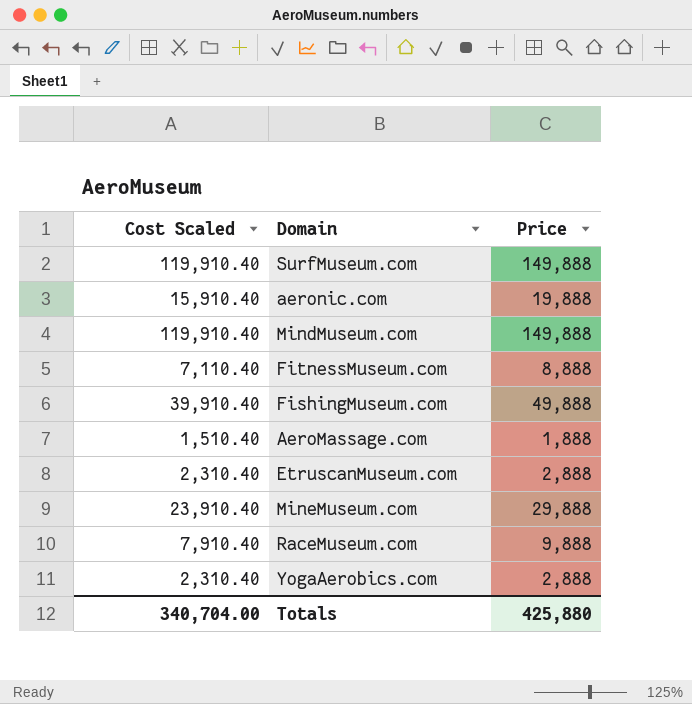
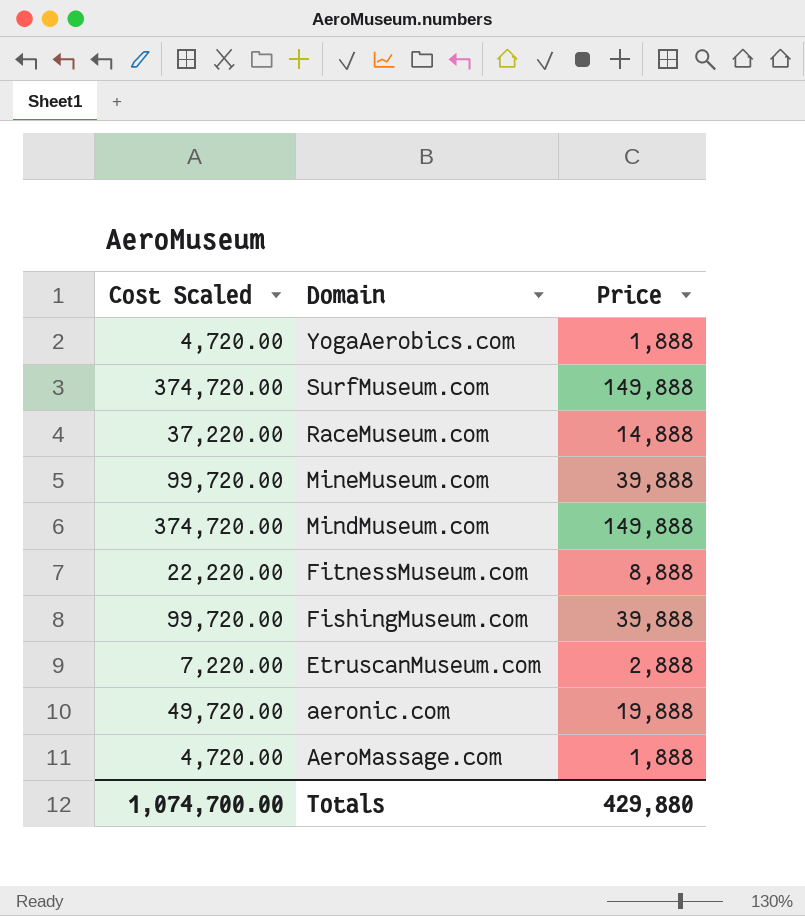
row order: none -> Domain descending
column Cost Scaled | formula: [Price] * 0.8 -> [Price] * 2.5
YogaAerobics.com | Price: 2,888 -> 1,888
RaceMuseum.com | Price: 9,888 -> 14,888
MineMuseum.com | Price: 29,888 -> 39,888
FishingMuseum.com | Price: 49,888 -> 39,888
Totals | Cost Scaled: 340,704.00 -> 1,074,700.00
Totals | Price: 425,880 -> 429,880

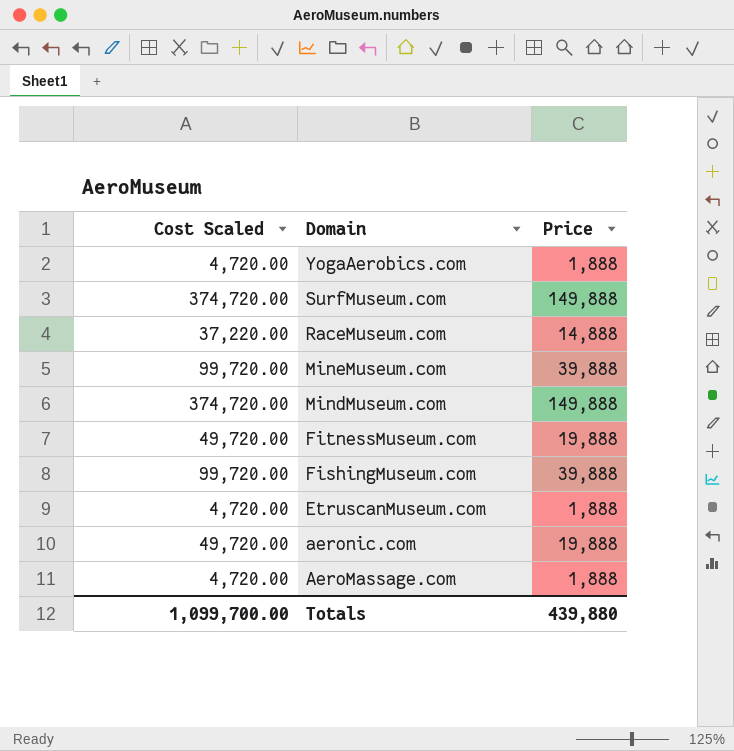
FitnessMuseum.com | Cost Scaled: 22,220.00 -> 49,720.00
FitnessMuseum.com | Price: 8,888 -> 19,888
EtruscanMuseum.com | Cost Scaled: 7,220.00 -> 4,720.00
EtruscanMuseum.com | Price: 2,888 -> 1,888
Totals | Cost Scaled: 1,074,700.00 -> 1,099,700.00
Totals | Price: 429,880 -> 439,880

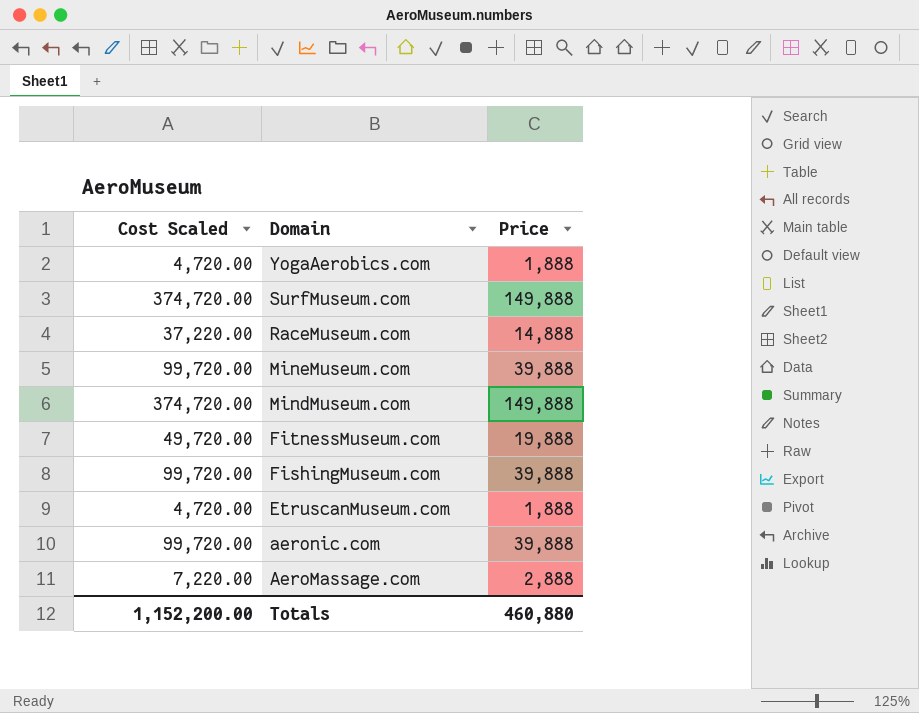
aeronic.com | Cost Scaled: 49,720.00 -> 99,720.00
aeronic.com | Price: 19,888 -> 39,888
AeroMassage.com | Cost Scaled: 4,720.00 -> 7,220.00
AeroMassage.com | Price: 1,888 -> 2,888
Totals | Cost Scaled: 1,099,700.00 -> 1,152,200.00
Totals | Price: 439,880 -> 460,880

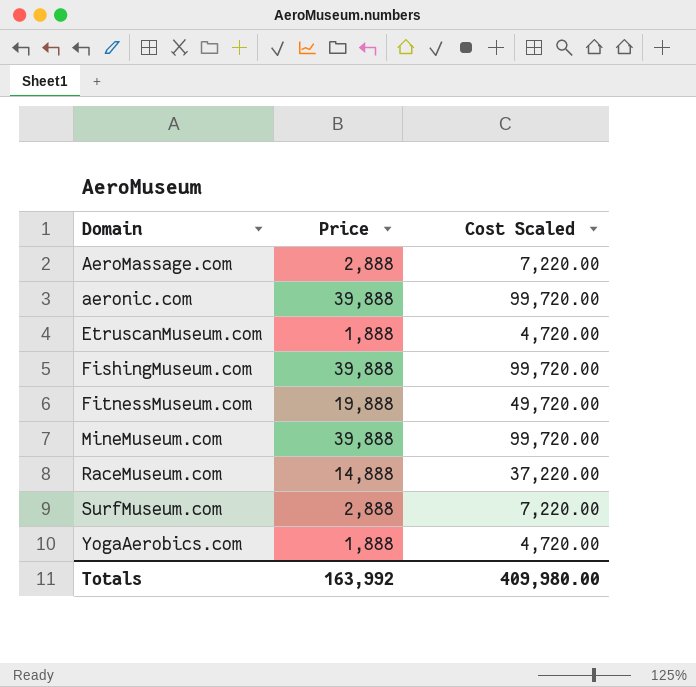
row order: Domain descending -> Domain ascending
column Cost Scaled | position: 1 -> 3
row MindMuseum.com: 374,720.00 | 149,888 -> none
SurfMuseum.com | Price: 149,888 -> 2,888
SurfMuseum.com | Cost Scaled: 374,720.00 -> 7,220.00
Totals | Price: 460,880 -> 163,992
Totals | Cost Scaled: 1,152,200.00 -> 409,980.00

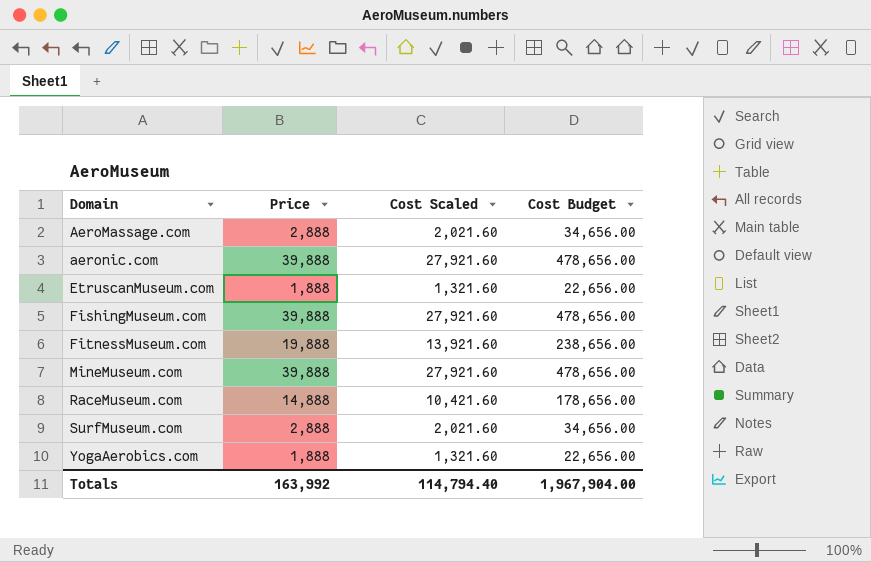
column Cost Scaled | formula: [Price] * 2.5 -> [Price] * 0.7
column Cost Budget | formula: none -> [Price] * 12
Totals | Cost Scaled: 409,980.00 -> 114,794.40

